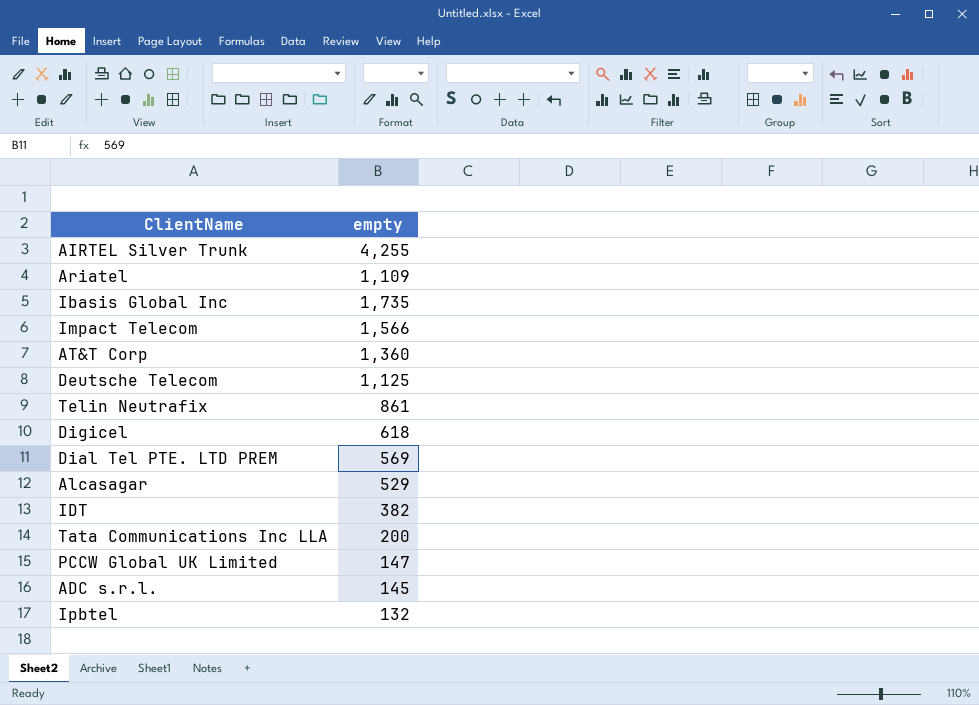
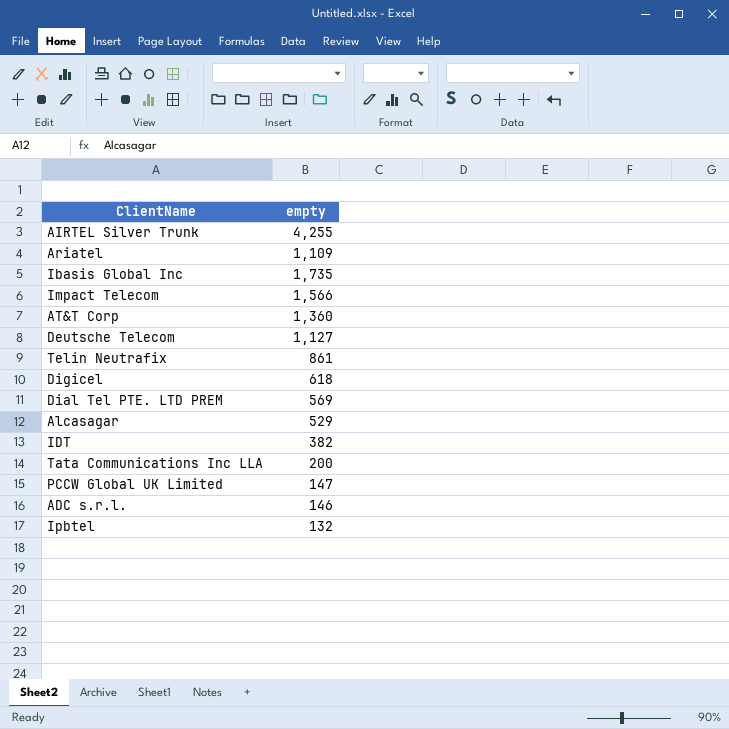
Deutsche Telecom | empty: 1,125 -> 1,127
ADC s.r.l. | empty: 145 -> 146

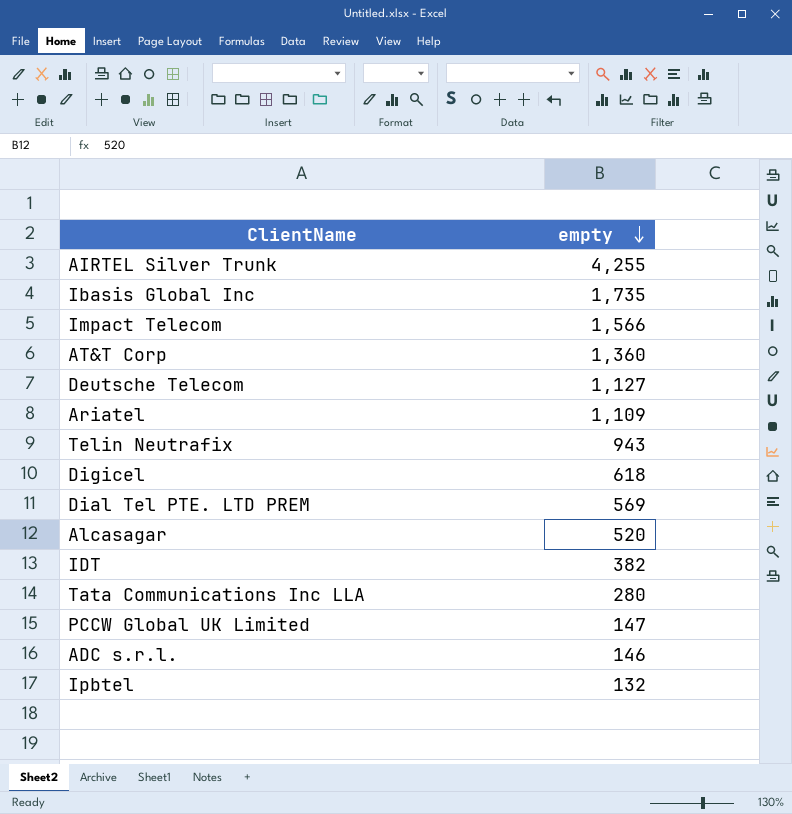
row order: none -> empty descending
Telin Neutrafix | empty: 861 -> 943
Alcasagar | empty: 529 -> 520
Tata Communications Inc LLA | empty: 200 -> 280

